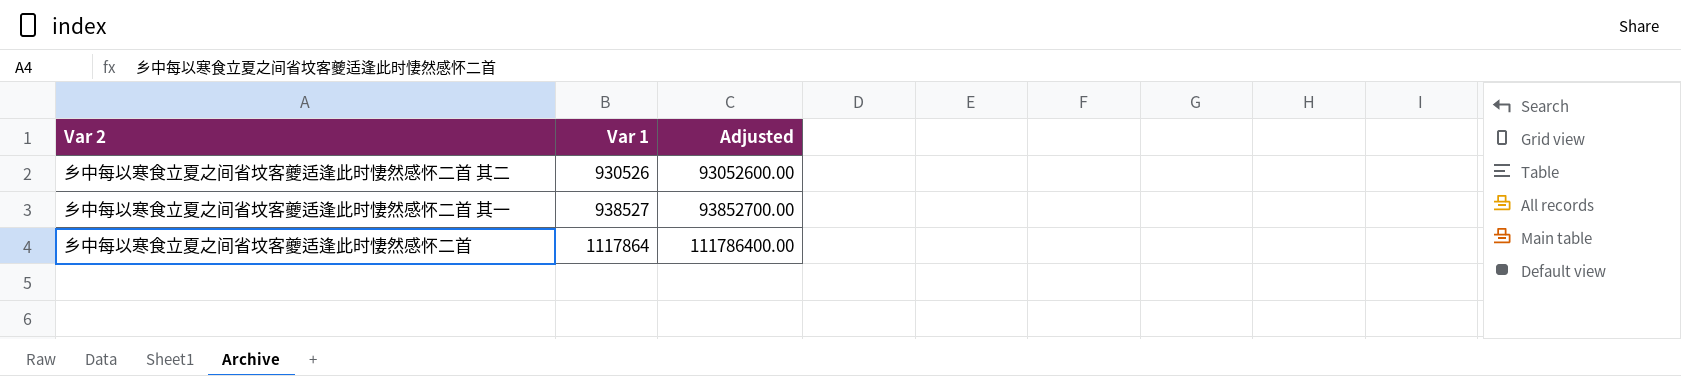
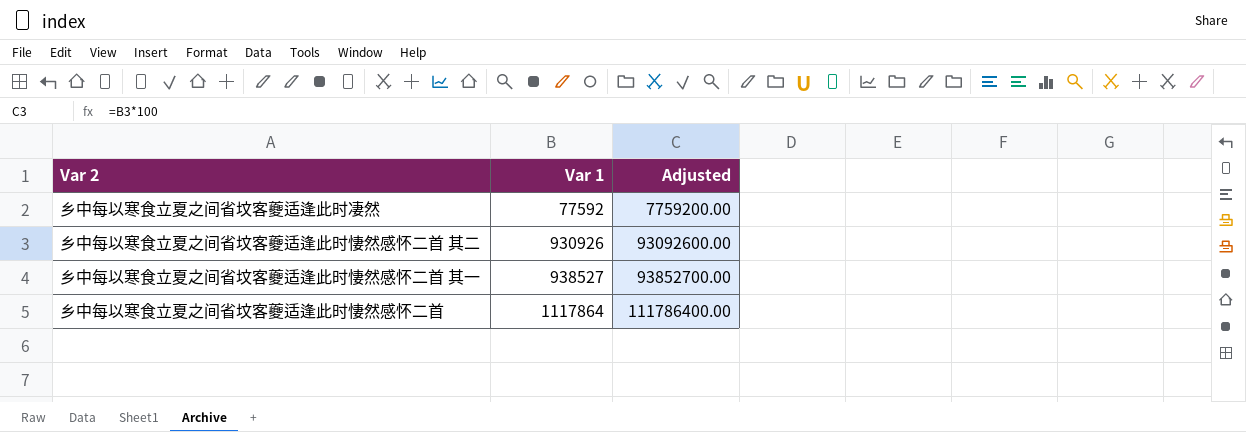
row 乡中每以寒食立夏之间省坟客夔适逢此时凄然: none -> 77592 | 7759200.00
乡中每以寒食立夏之间省坟客夔适逢此时悽然感怀二首 其二 | Var 1: 930526 -> 930926
乡中每以寒食立夏之间省坟客夔适逢此时悽然感怀二首 其二 | Adjusted: 93052600.00 -> 93092600.00

